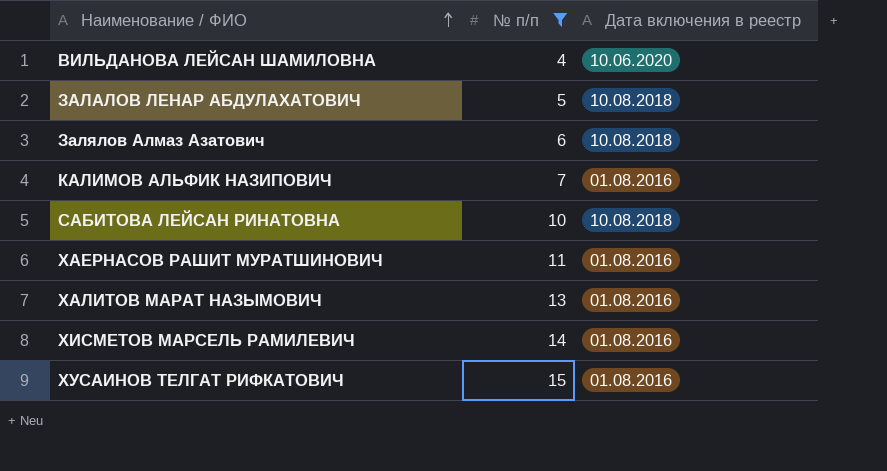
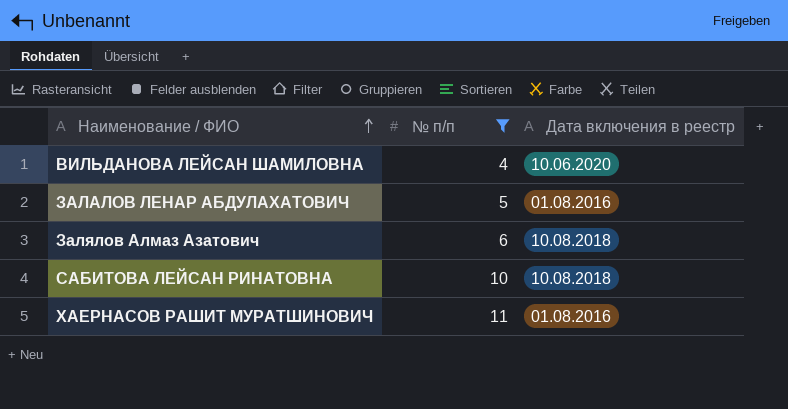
row КАЛИМОВ АЛЬФИК НАЗИПОВИЧ: 7 | 01.08.2016 -> none
row ХАЛИТОВ МАРАТ НАЗЫМОВИЧ: 13 | 01.08.2016 -> none
row ХИСМЕТОВ МАРСЕЛЬ РАМИЛЕВИЧ: 14 | 01.08.2016 -> none
row ХУСАИНОВ ТЕЛГАТ РИФКАТОВИЧ: 15 | 01.08.2016 -> none
ЗАЛАЛОВ ЛЕНАР АБДУЛАХАТОВИЧ | Дата включения в реестр: 10.08.2018 -> 01.08.2016

